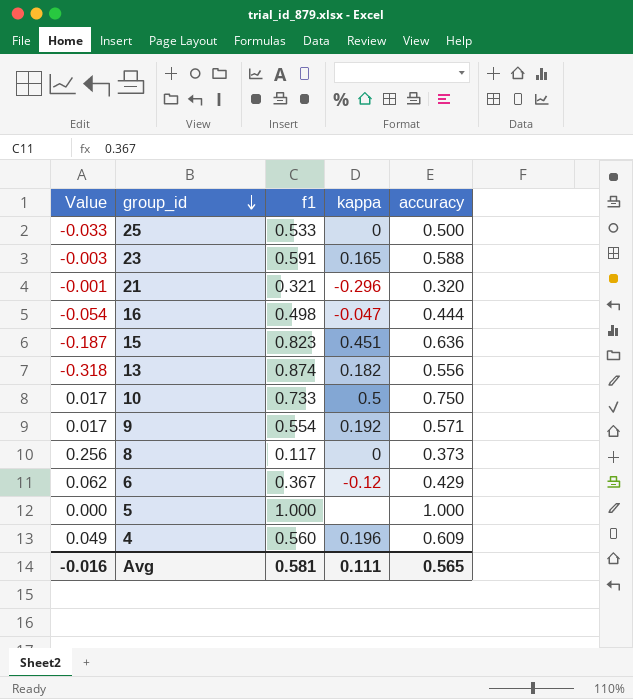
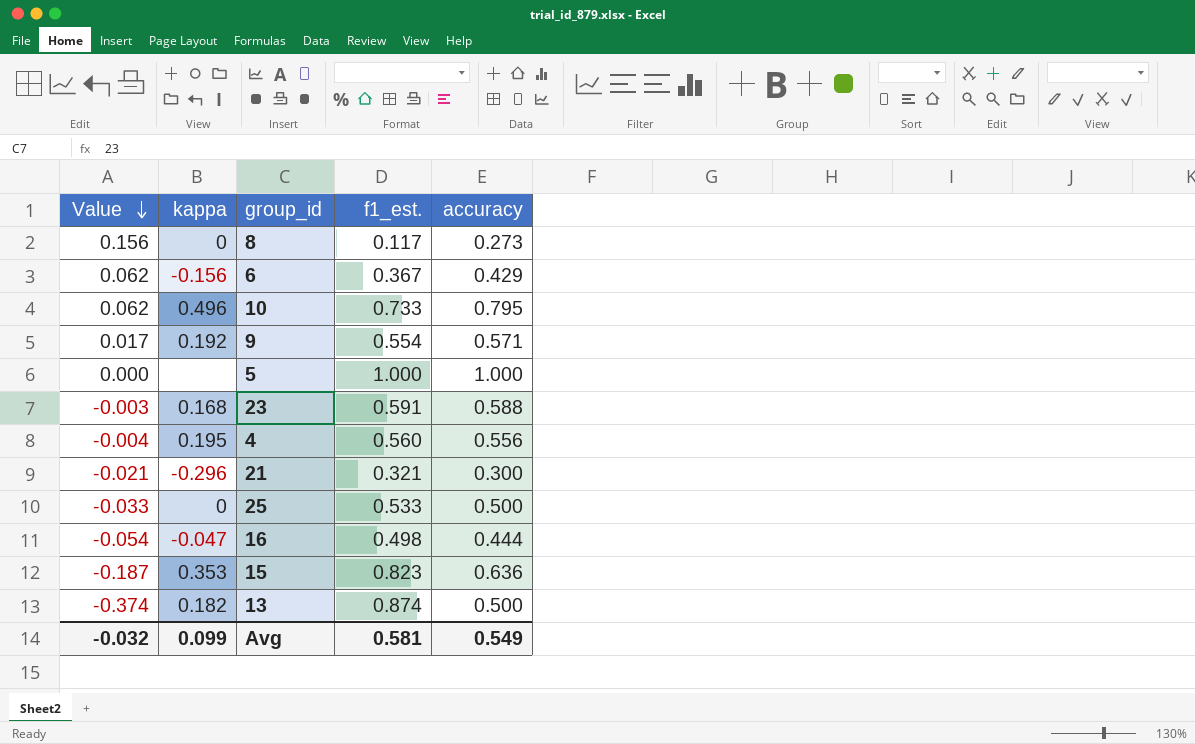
row order: group_id descending -> Value descending
column kappa | position: 4 -> 2
column name: f1 -> f1_est.
8 | Value: 0.256 -> 0.156
8 | accuracy: 0.373 -> 0.273
6 | kappa: -0.12 -> -0.156
10 | Value: 0.017 -> 0.062
10 | kappa: 0.5 -> 0.496
10 | accuracy: 0.750 -> 0.795
23 | kappa: 0.165 -> 0.168
4 | Value: 0.049 -> -0.004
4 | kappa: 0.196 -> 0.195
4 | accuracy: 0.609 -> 0.556
21 | Value: -0.001 -> -0.021
21 | accuracy: 0.320 -> 0.300
15 | kappa: 0.451 -> 0.353
13 | Value: -0.318 -> -0.374
13 | accuracy: 0.556 -> 0.500
Avg | Value: -0.016 -> -0.032
Avg | kappa: 0.111 -> 0.099
Avg | accuracy: 0.565 -> 0.549

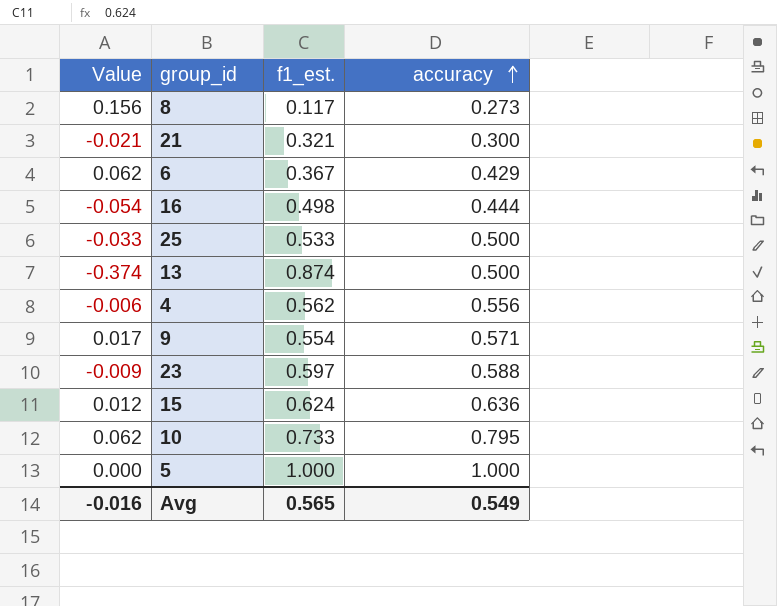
row order: Value descending -> accuracy ascending
column kappa | position: 2 -> none
4 | Value: -0.004 -> -0.006
4 | f1_est.: 0.560 -> 0.562
23 | Value: -0.003 -> -0.009
23 | f1_est.: 0.591 -> 0.597
15 | Value: -0.187 -> 0.012
15 | f1_est.: 0.823 -> 0.624
Avg | Value: -0.032 -> -0.016
Avg | f1_est.: 0.581 -> 0.565

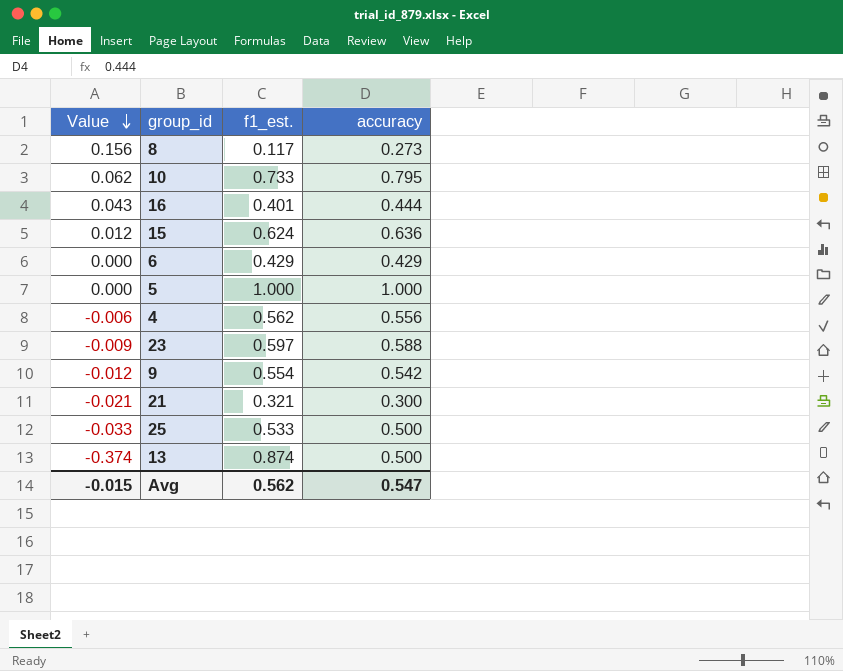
row order: accuracy ascending -> Value descending
16 | Value: -0.054 -> 0.043
16 | f1_est.: 0.498 -> 0.401
6 | Value: 0.062 -> 0.000
6 | f1_est.: 0.367 -> 0.429
9 | Value: 0.017 -> -0.012
9 | accuracy: 0.571 -> 0.542
Avg | Value: -0.016 -> -0.015
Avg | f1_est.: 0.565 -> 0.562
Avg | accuracy: 0.549 -> 0.547

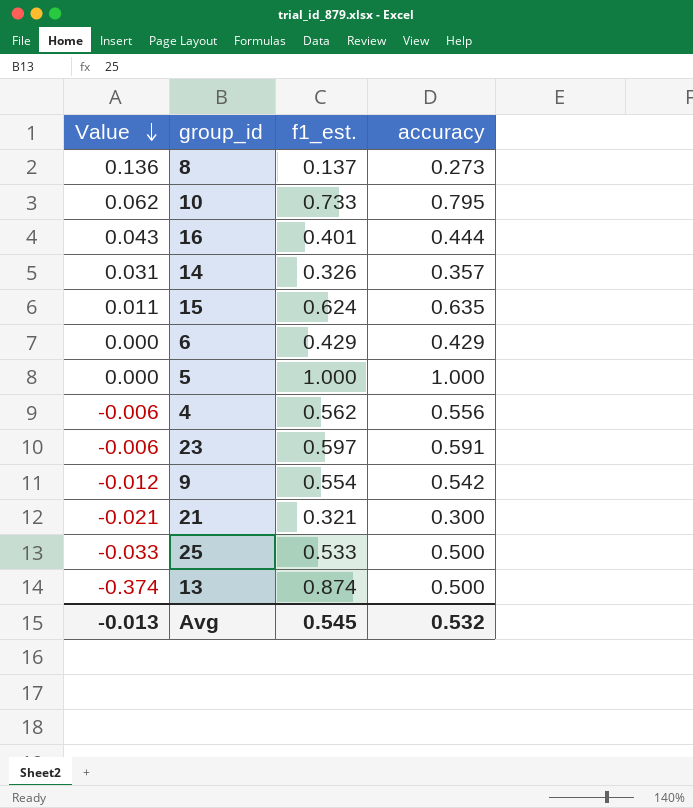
8 | Value: 0.156 -> 0.136
8 | f1_est.: 0.117 -> 0.137
row 14: none -> 0.031 | 0.326 | 0.357
15 | Value: 0.012 -> 0.011
15 | accuracy: 0.636 -> 0.635
23 | Value: -0.009 -> -0.006
23 | accuracy: 0.588 -> 0.591
Avg | Value: -0.015 -> -0.013
Avg | f1_est.: 0.562 -> 0.545
Avg | accuracy: 0.547 -> 0.532

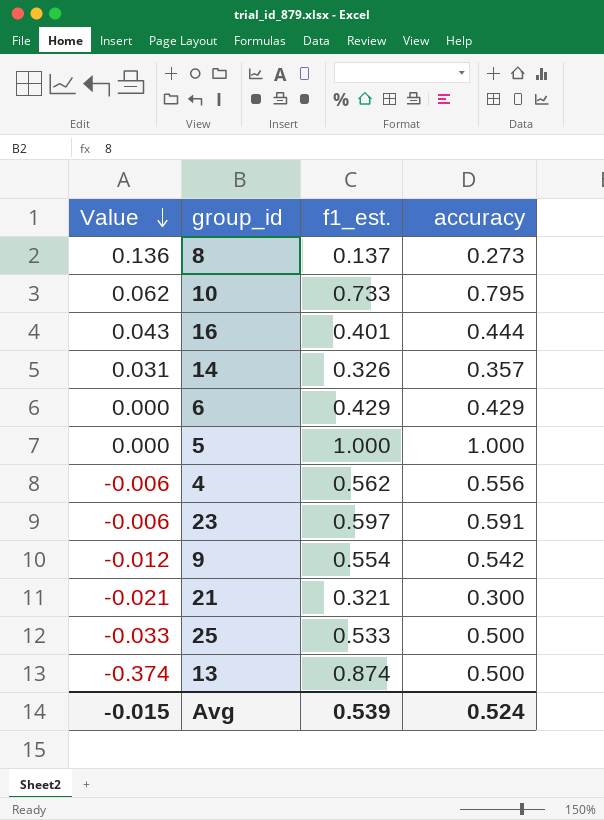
row 15: 0.011 | 0.624 | 0.635 -> none
Avg | Value: -0.013 -> -0.015
Avg | f1_est.: 0.545 -> 0.539
Avg | accuracy: 0.532 -> 0.524

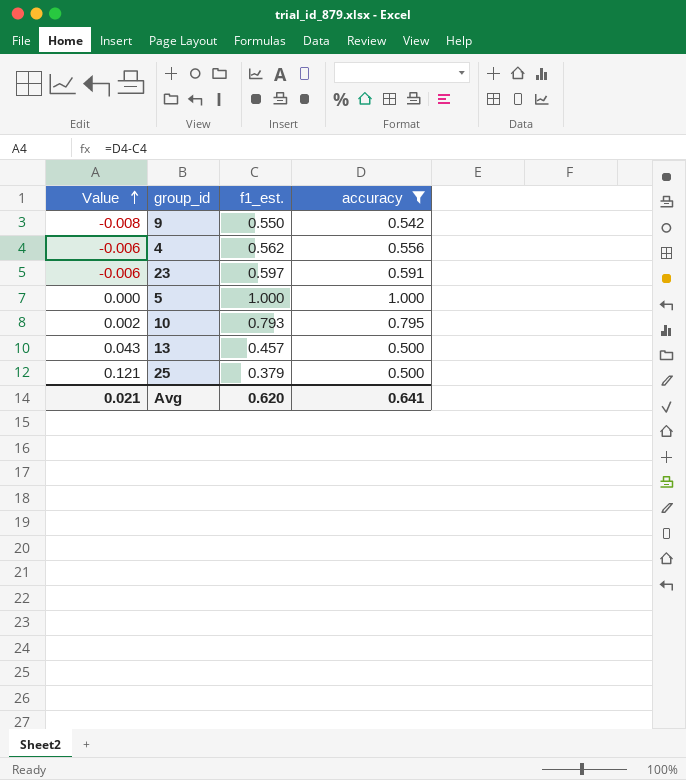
filter: none -> accuracy >= 0.500
row order: Value descending -> Value ascending
9 | Value: -0.012 -> -0.008
9 | f1_est.: 0.554 -> 0.550
10 | Value: 0.062 -> 0.002
10 | f1_est.: 0.733 -> 0.793
13 | Value: -0.374 -> 0.043
13 | f1_est.: 0.874 -> 0.457
25 | Value: -0.033 -> 0.121
25 | f1_est.: 0.533 -> 0.379
Avg | Value: -0.015 -> 0.021
Avg | f1_est.: 0.539 -> 0.620
Avg | accuracy: 0.524 -> 0.641

